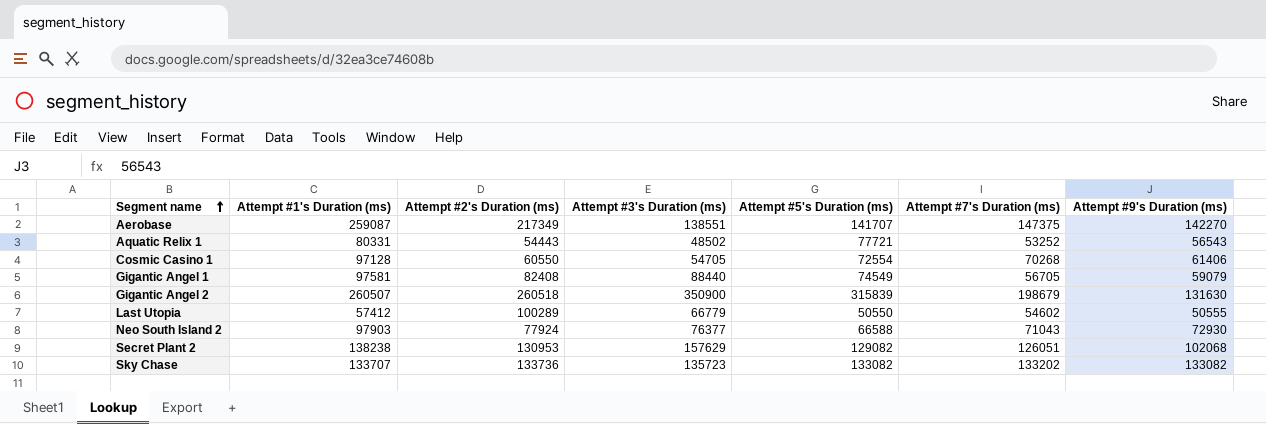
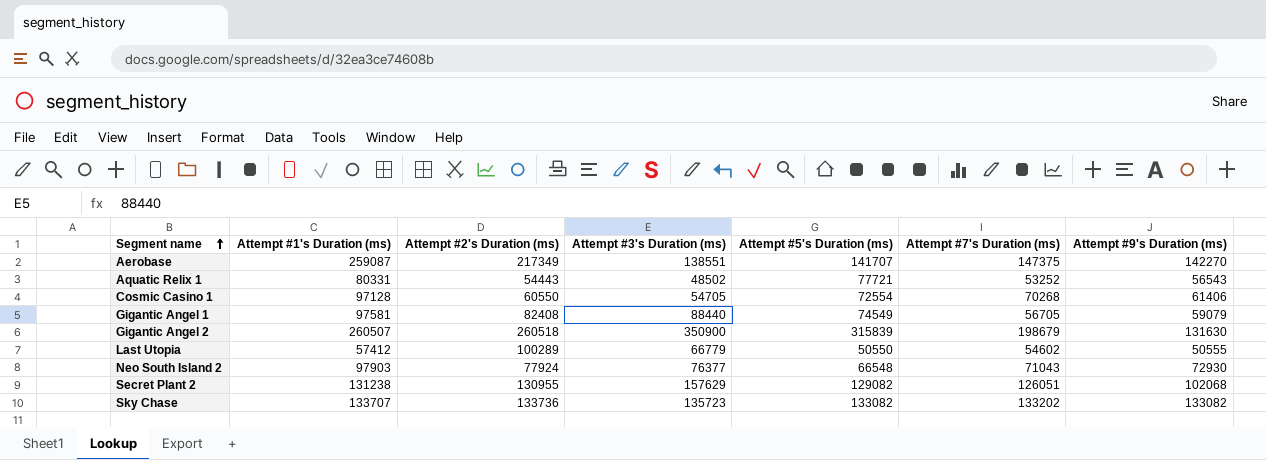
Neo South Island 2 | Attempt #5's Duration (ms): 66588 -> 66548
Secret Plant 2 | Attempt #1's Duration (ms): 138238 -> 131238
Secret Plant 2 | Attempt #2's Duration (ms): 130953 -> 130955

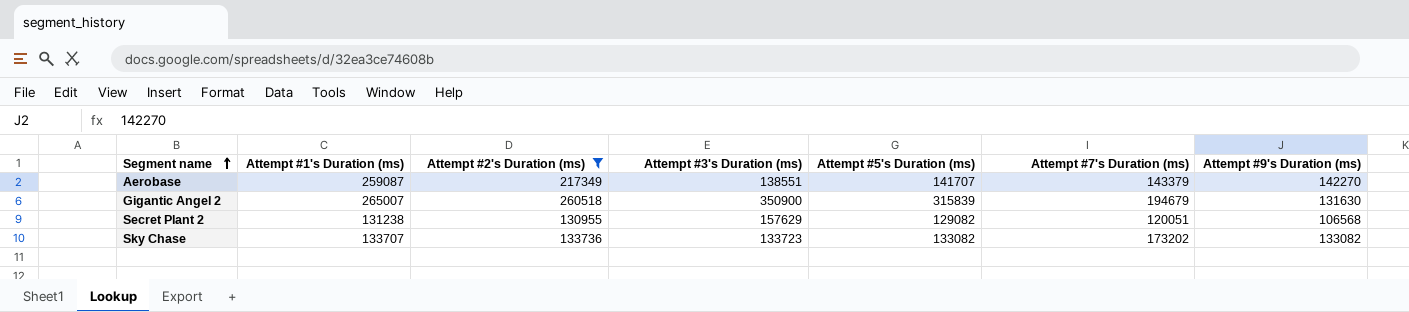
filter: none -> Attempt #2's Duration (ms) >= 130955
Aerobase | Attempt #7's Duration (ms): 147375 -> 143379
Gigantic Angel 2 | Attempt #1's Duration (ms): 260507 -> 265007
Gigantic Angel 2 | Attempt #7's Duration (ms): 198679 -> 194679
Secret Plant 2 | Attempt #7's Duration (ms): 126051 -> 120051
Secret Plant 2 | Attempt #9's Duration (ms): 102068 -> 106568
Sky Chase | Attempt #3's Duration (ms): 135723 -> 133723
Sky Chase | Attempt #7's Duration (ms): 133202 -> 173202

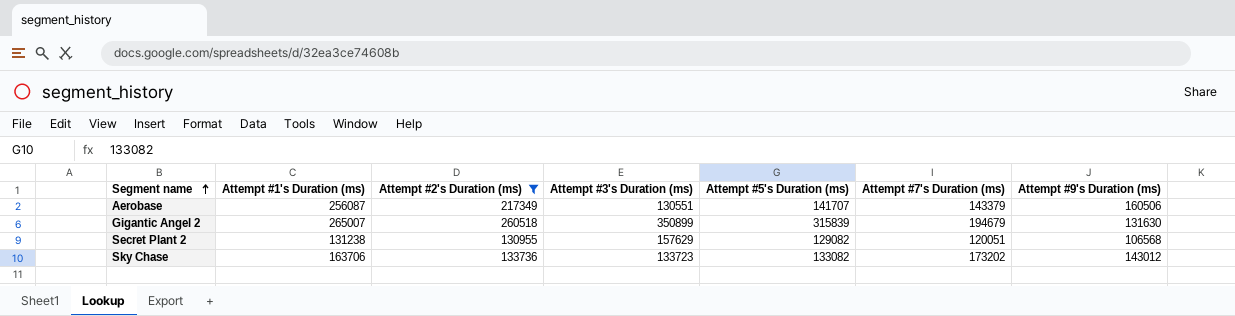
Aerobase | Attempt #1's Duration (ms): 259087 -> 256087
Aerobase | Attempt #3's Duration (ms): 138551 -> 130551
Aerobase | Attempt #9's Duration (ms): 142270 -> 160506
Gigantic Angel 2 | Attempt #3's Duration (ms): 350900 -> 350899
Sky Chase | Attempt #1's Duration (ms): 133707 -> 163706
Sky Chase | Attempt #9's Duration (ms): 133082 -> 143012

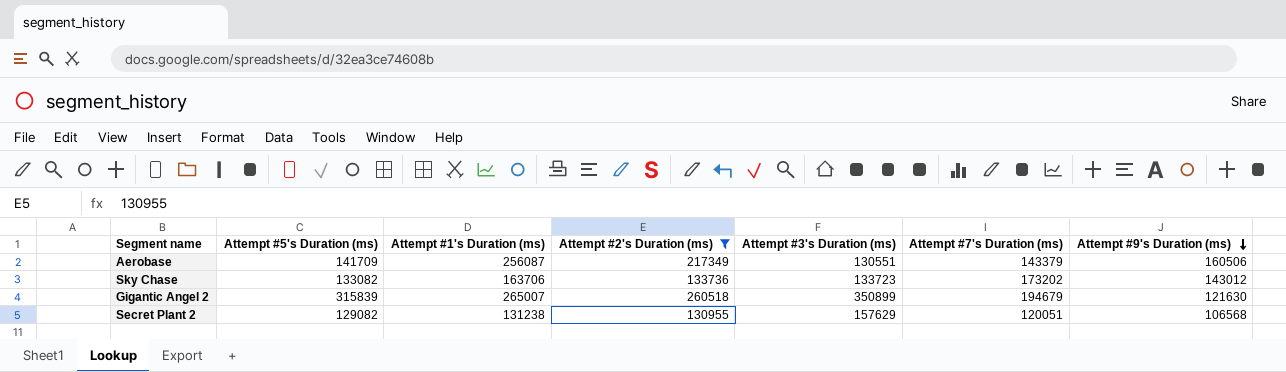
row order: Segment name ascending -> Attempt #9's Duration (ms) descending
column Attempt #5's Duration (ms) | position: 5 -> 2
Aerobase | Attempt #5's Duration (ms): 141707 -> 141709
Gigantic Angel 2 | Attempt #9's Duration (ms): 131630 -> 121630

